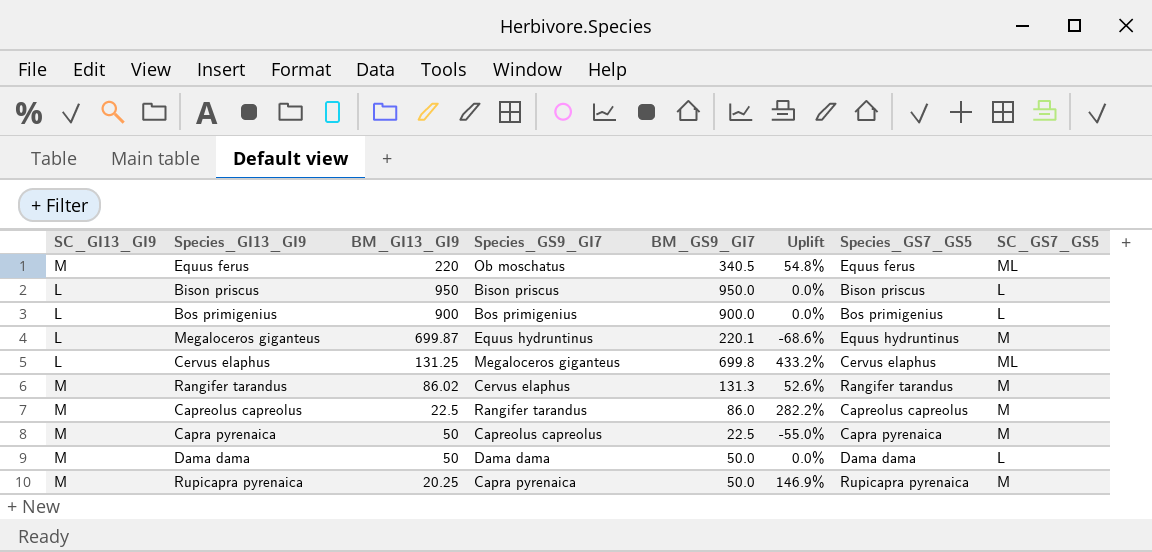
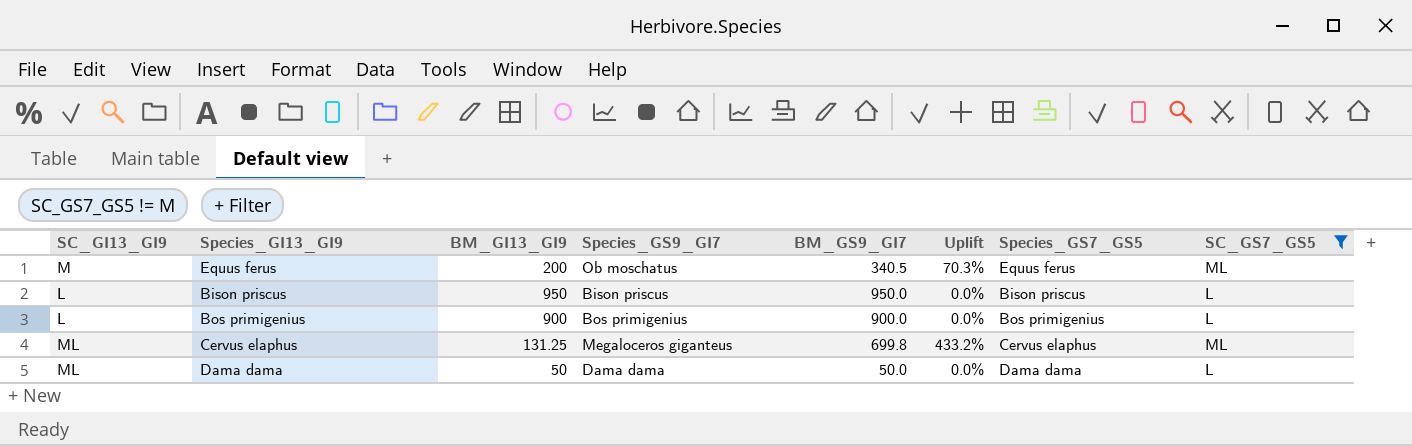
filter: none -> SC_GS7_GS5 != M
Equus ferus | BM_GI13_GI9: 220 -> 200
Equus ferus | Uplift: 54.8% -> 70.3%
Cervus elaphus | SC_GI13_GI9: L -> ML
Dama dama | SC_GI13_GI9: M -> ML

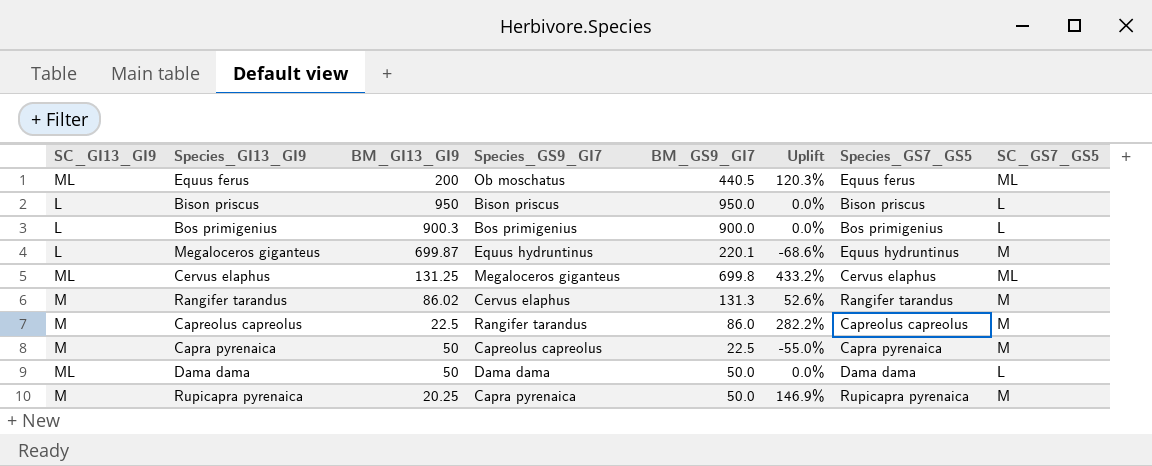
filter: SC_GS7_GS5 != M -> none
Equus ferus | SC_GI13_GI9: M -> ML
Equus ferus | BM_GS9_GI7: 340.5 -> 440.5
Equus ferus | Uplift: 70.3% -> 120.3%
Bos primigenius | BM_GI13_GI9: 900 -> 900.3

